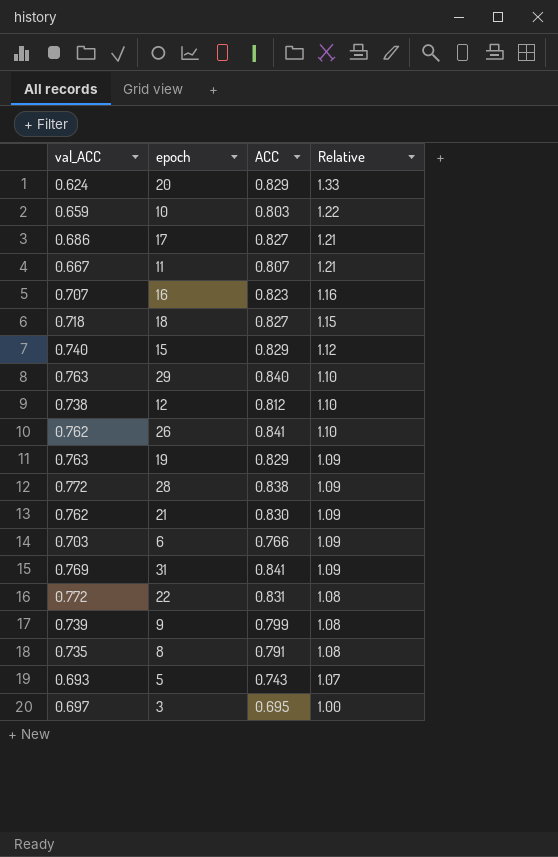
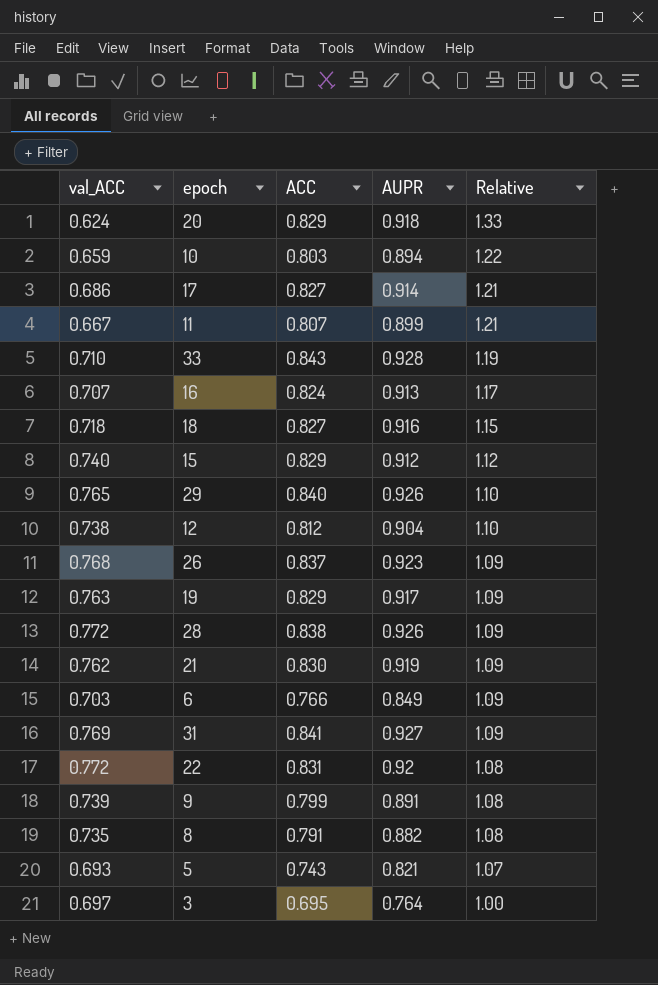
column AUPR | position: none -> 4
row 33: none -> 0.710 | 0.843 | 0.928 | 1.19
16 | ACC: 0.823 -> 0.824
16 | Relative: 1.16 -> 1.17
29 | val_ACC: 0.763 -> 0.765
26 | val_ACC: 0.762 -> 0.768
26 | ACC: 0.841 -> 0.837
26 | Relative: 1.10 -> 1.09

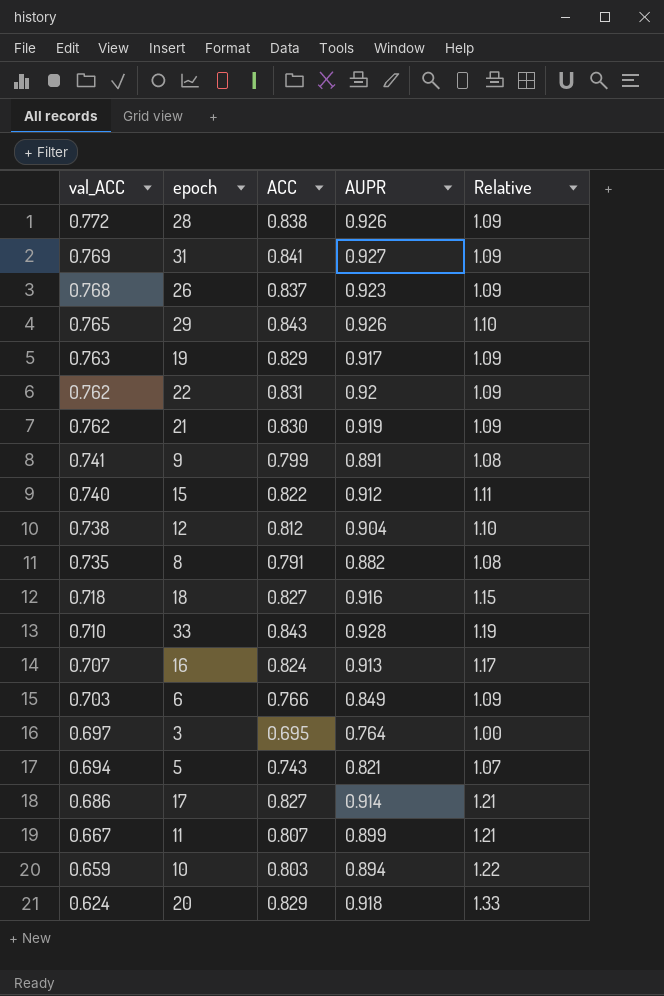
row order: Relative descending -> val_ACC descending
29 | ACC: 0.840 -> 0.843
22 | val_ACC: 0.772 -> 0.762
22 | Relative: 1.08 -> 1.09
9 | val_ACC: 0.739 -> 0.741
15 | ACC: 0.829 -> 0.822
15 | Relative: 1.12 -> 1.11
5 | val_ACC: 0.693 -> 0.694

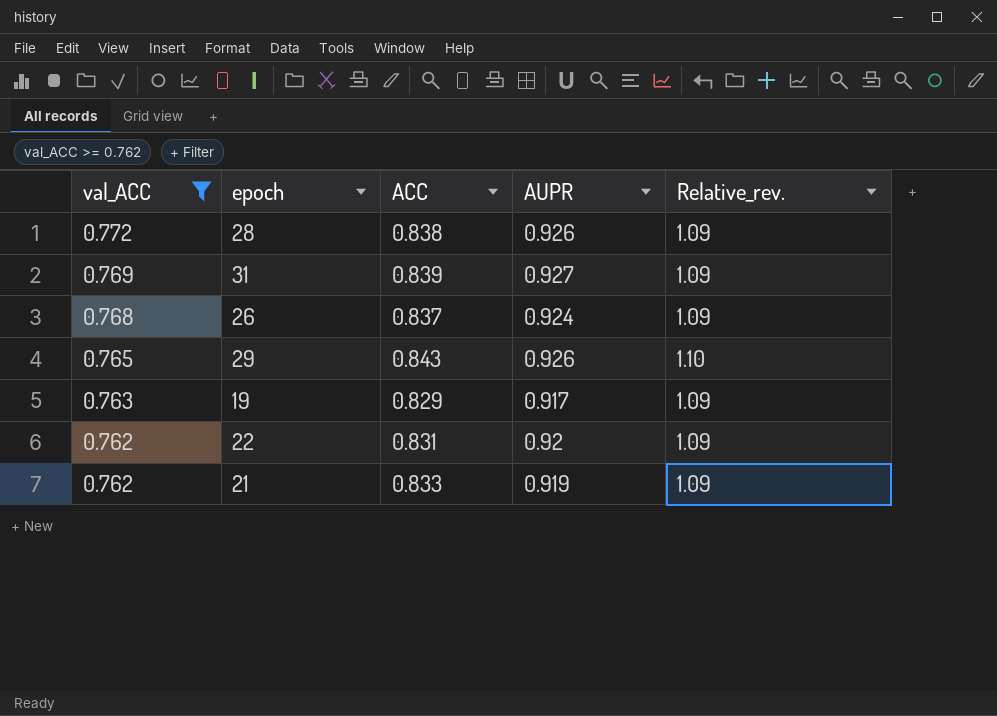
filter: none -> val_ACC >= 0.762
column name: Relative -> Relative_rev.
31 | ACC: 0.841 -> 0.839
26 | AUPR: 0.923 -> 0.924
21 | ACC: 0.830 -> 0.833

